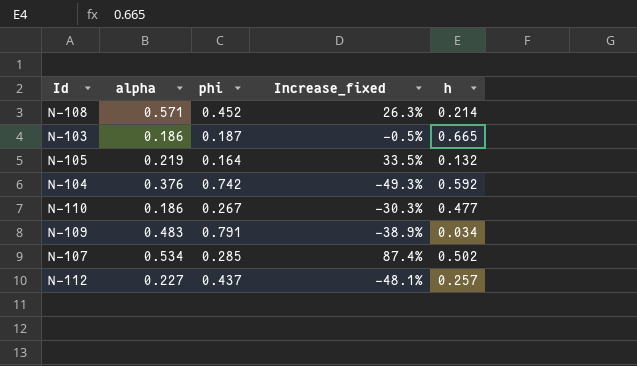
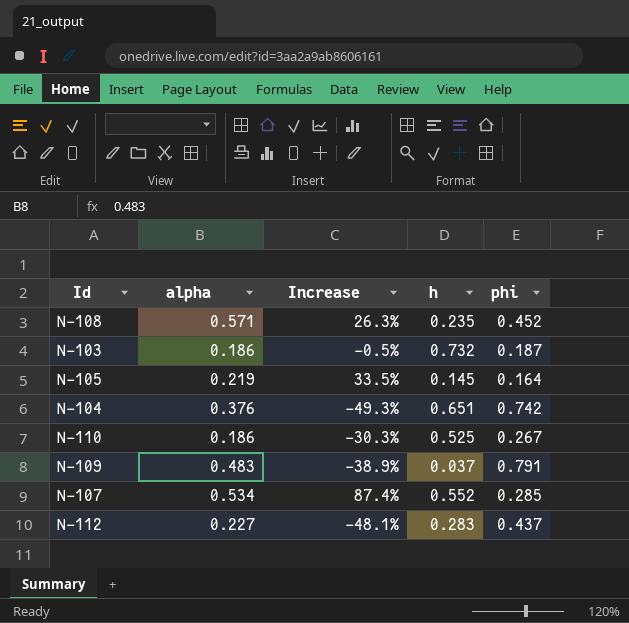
column name: Increase_fixed -> Increase
column phi | position: 3 -> 5
N-108 | h: 0.214 -> 0.235
N-103 | h: 0.665 -> 0.732
N-105 | h: 0.132 -> 0.145
N-104 | h: 0.592 -> 0.651
N-110 | h: 0.477 -> 0.525
N-109 | h: 0.034 -> 0.037
N-107 | h: 0.502 -> 0.552
N-112 | h: 0.257 -> 0.283

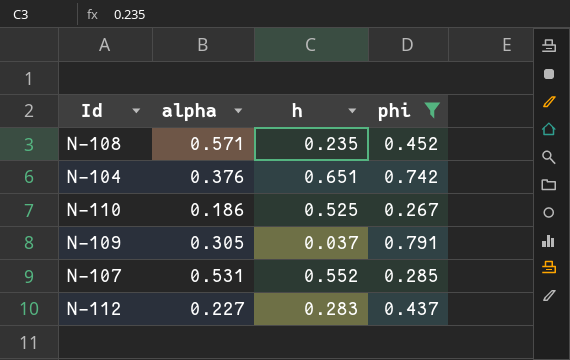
filter: none -> phi >= 0.267
column Increase | formula: ([alpha] - [phi]) / [phi] -> none
N-109 | alpha: 0.483 -> 0.305
N-107 | alpha: 0.534 -> 0.531

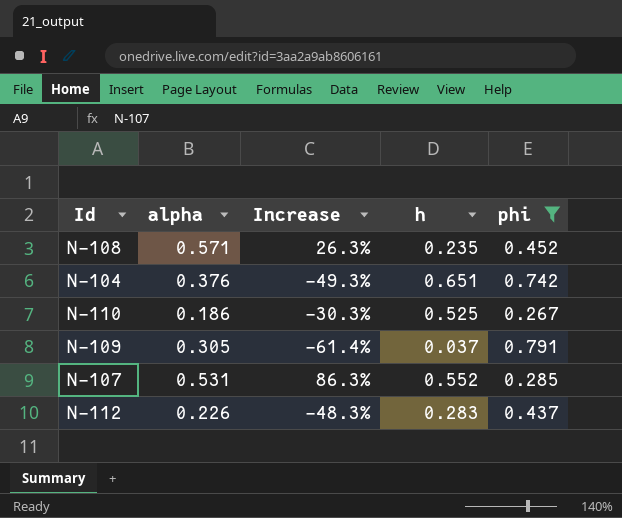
column Increase | formula: none -> ([alpha] - [phi]) / [phi]
N-112 | alpha: 0.227 -> 0.226

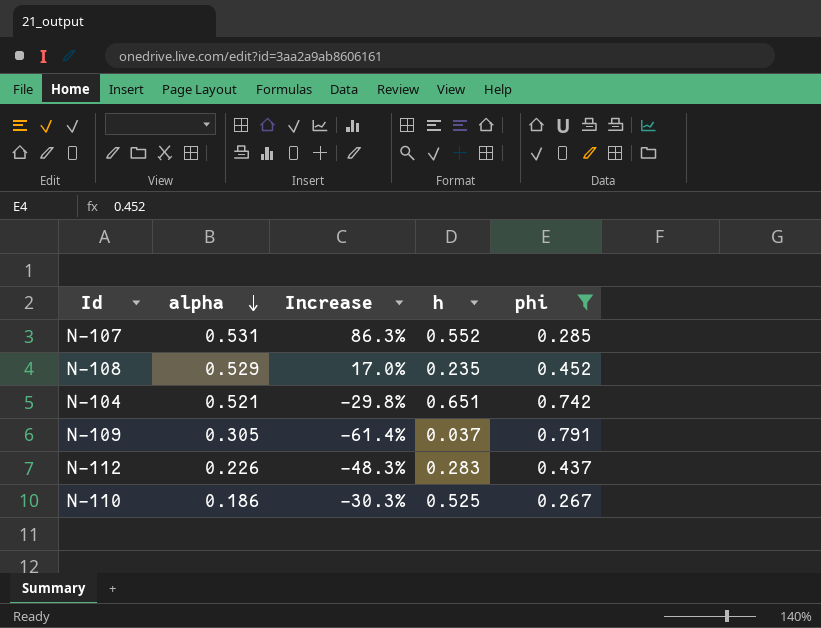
row order: none -> alpha descending
N-108 | alpha: 0.571 -> 0.529
N-108 | Increase: 26.3% -> 17.0%
N-104 | alpha: 0.376 -> 0.521
N-104 | Increase: -49.3% -> -29.8%

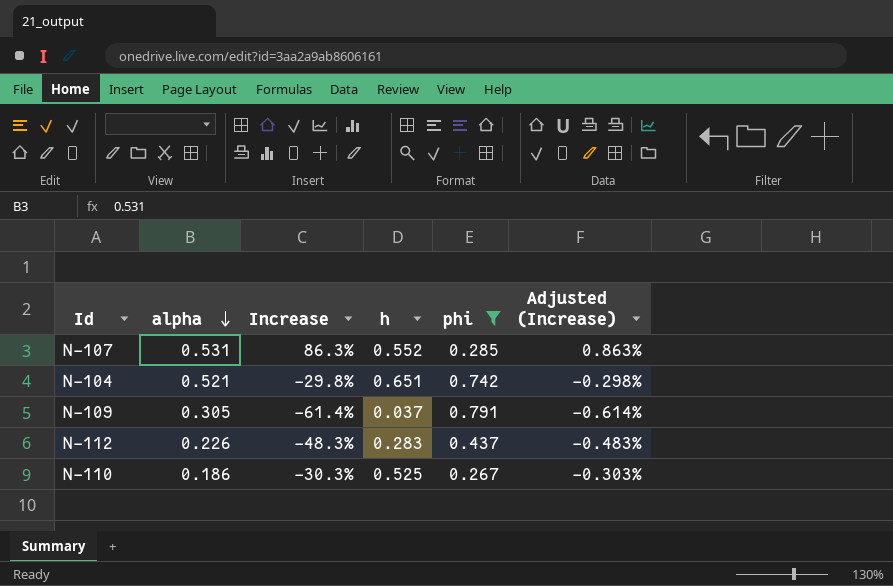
column Adjusted (Increase) | formula: none -> [Increase] * 0.01
row N-108: 0.529 | 17.0% | 0.235 | 0.452 -> none

